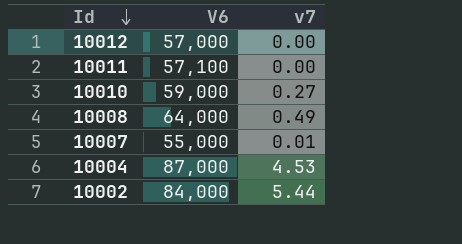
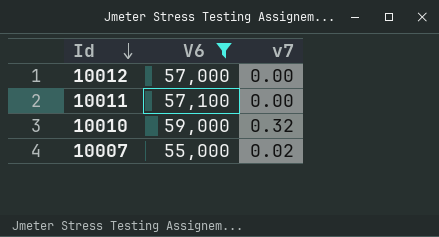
filter: none -> V6 <= 59,000
10010 | v7: 0.27 -> 0.32
10007 | v7: 0.01 -> 0.02

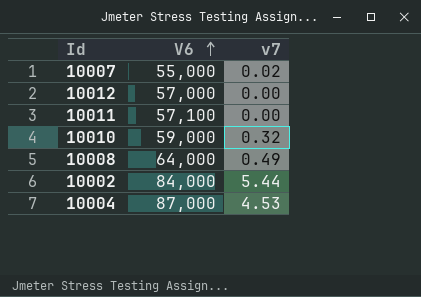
filter: V6 <= 59,000 -> none
row order: Id descending -> V6 ascending

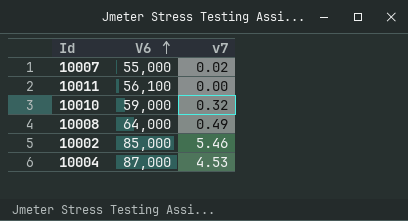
row 10012: 57,000 | 0.00 -> none
10011 | V6: 57,100 -> 56,100
10002 | V6: 84,000 -> 85,000
10002 | v7: 5.44 -> 5.46

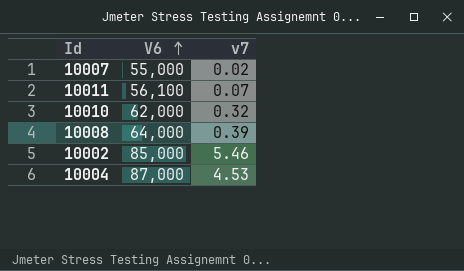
10011 | v7: 0.00 -> 0.07
10010 | V6: 59,000 -> 62,000
10008 | v7: 0.49 -> 0.39

